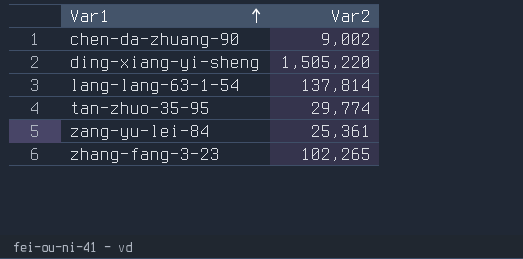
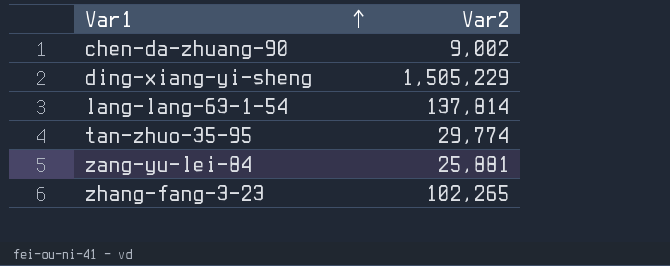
ding-xiang-yi-sheng | Var2: 1,505,220 -> 1,505,229
zang-yu-lei-84 | Var2: 25,361 -> 25,881

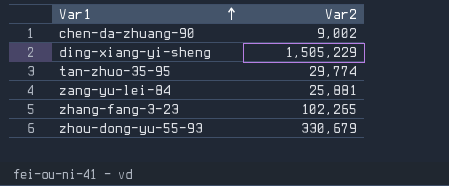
row lang-lang-63-1-54: 137,814 -> none
row zhou-dong-yu-55-93: none -> 330,679

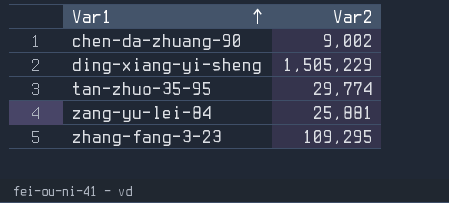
row zhou-dong-yu-55-93: 330,679 -> none
zhang-fang-3-23 | Var2: 102,265 -> 109,295

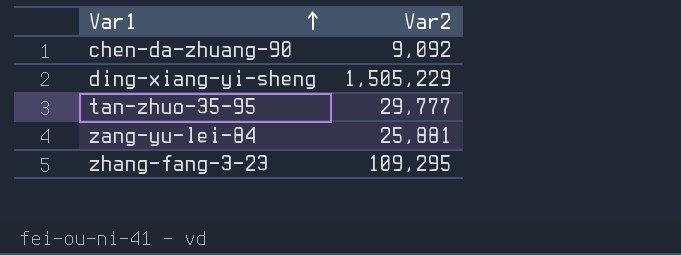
chen-da-zhuang-90 | Var2: 9,002 -> 9,092
tan-zhuo-35-95 | Var2: 29,774 -> 29,777

